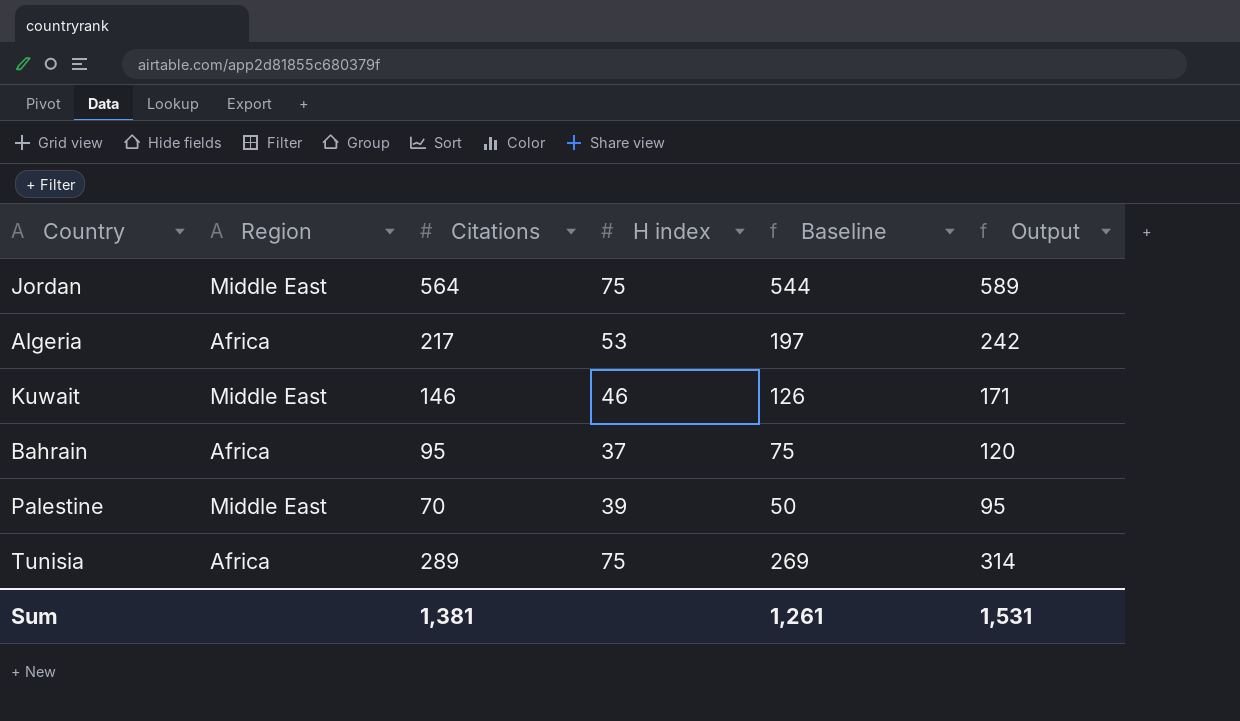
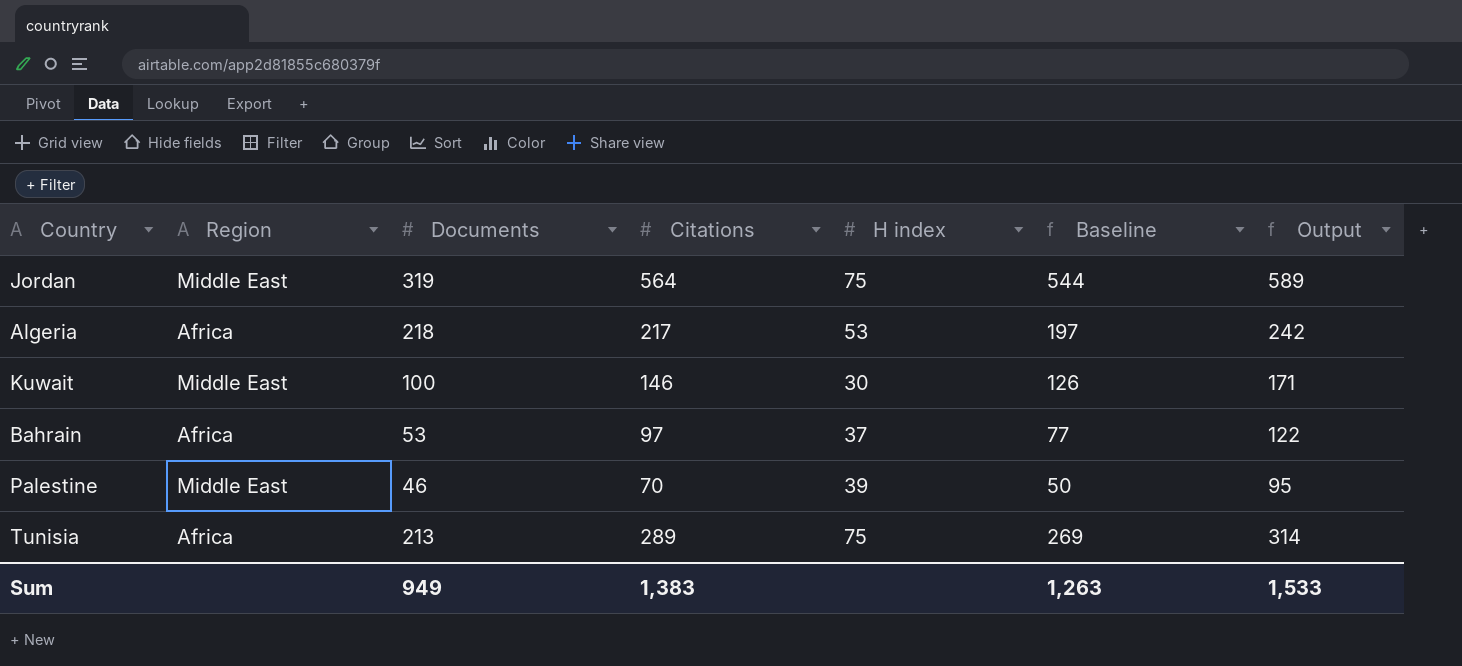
column Documents | position: none -> 3
Kuwait | H index: 46 -> 30
Bahrain | Citations: 95 -> 97
Bahrain | Baseline: 75 -> 77
Bahrain | Output: 120 -> 122
Sum | Citations: 1,381 -> 1,383
Sum | Baseline: 1,261 -> 1,263
Sum | Output: 1,531 -> 1,533

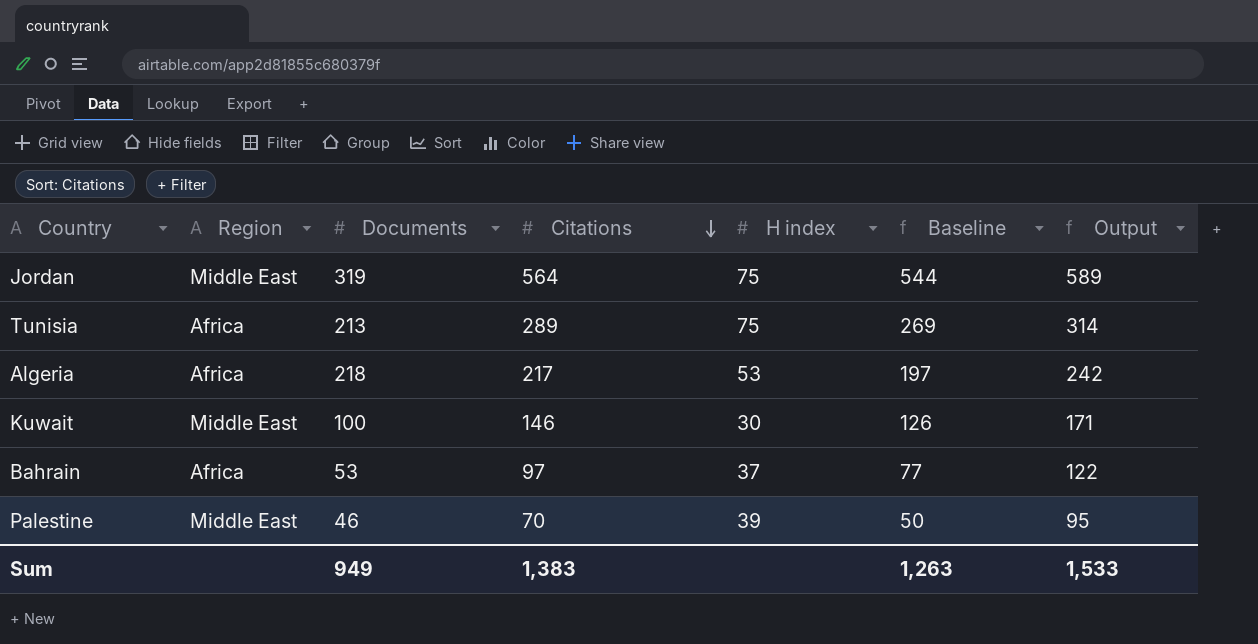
row order: none -> Citations descending

